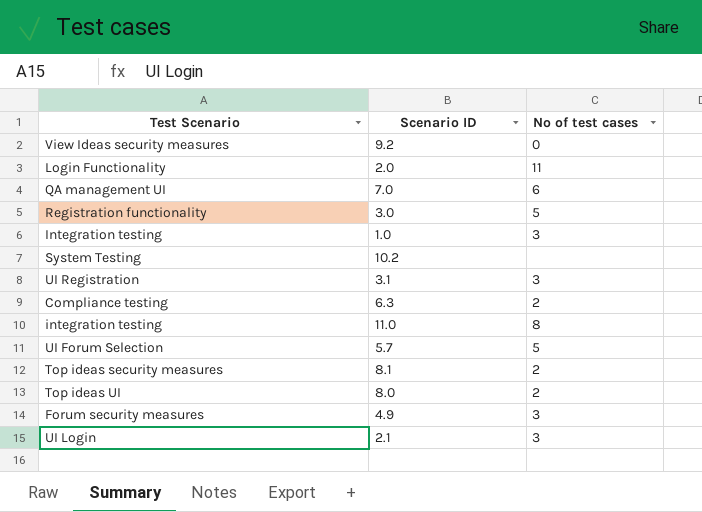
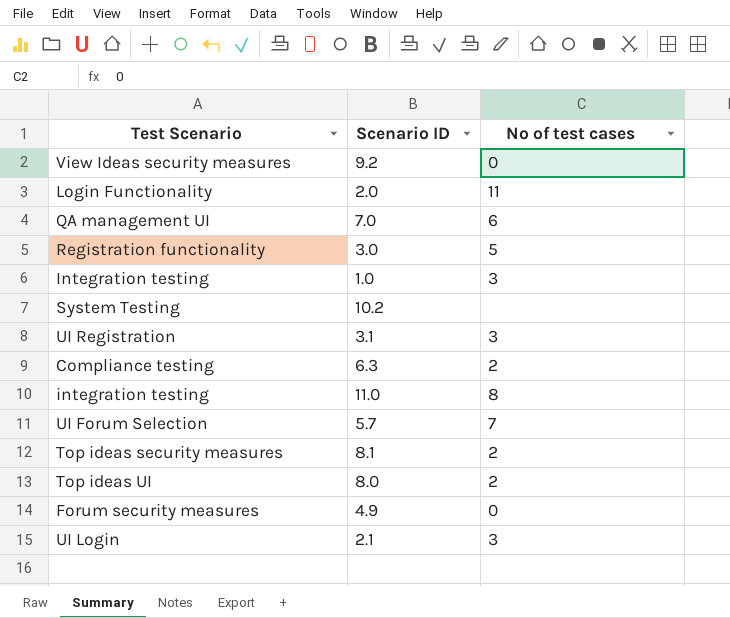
UI Forum Selection | No of test cases: 5 -> 7
Forum security measures | No of test cases: 3 -> 0

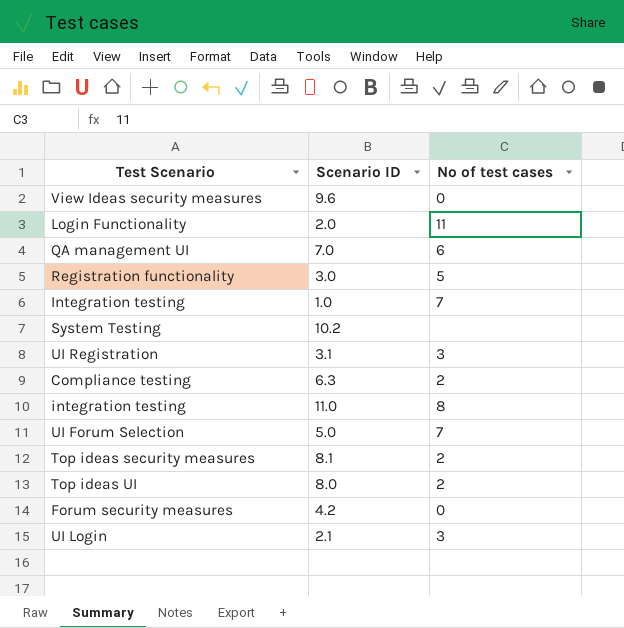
View Ideas security measures | Scenario ID: 9.2 -> 9.6
Integration testing | No of test cases: 3 -> 7
UI Forum Selection | Scenario ID: 5.7 -> 5.0
Forum security measures | Scenario ID: 4.9 -> 4.2

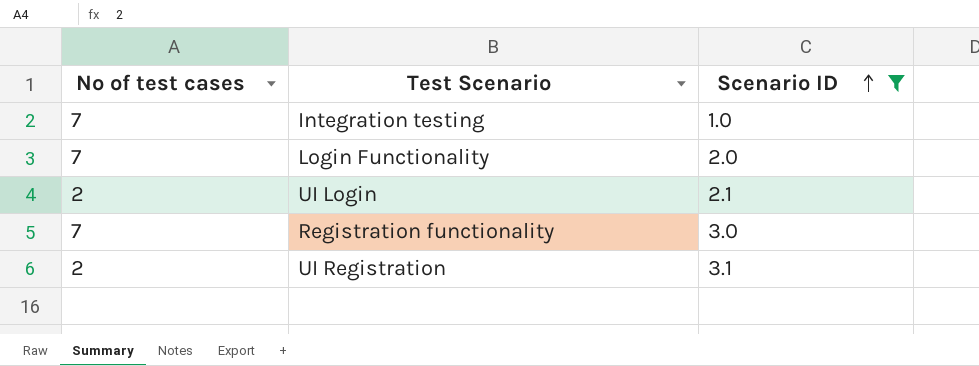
filter: none -> Scenario ID <= 3.1
row order: none -> Scenario ID ascending
column No of test cases | position: 3 -> 1
Login Functionality | No of test cases: 11 -> 7
UI Login | No of test cases: 3 -> 2
Registration functionality | No of test cases: 5 -> 7
UI Registration | No of test cases: 3 -> 2

